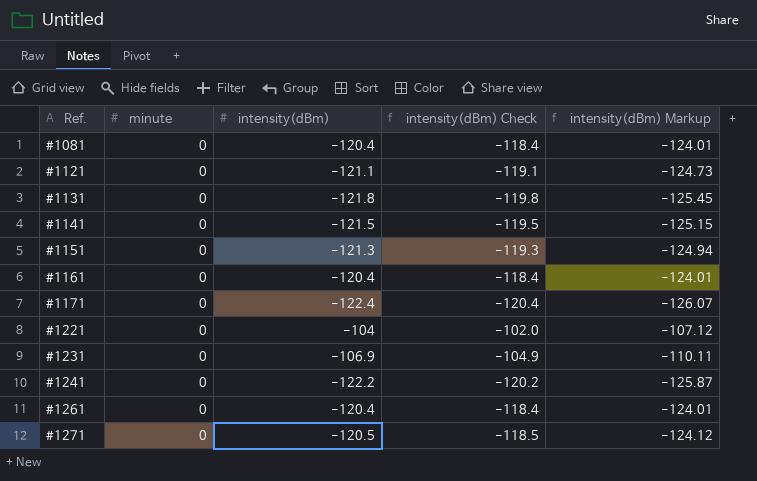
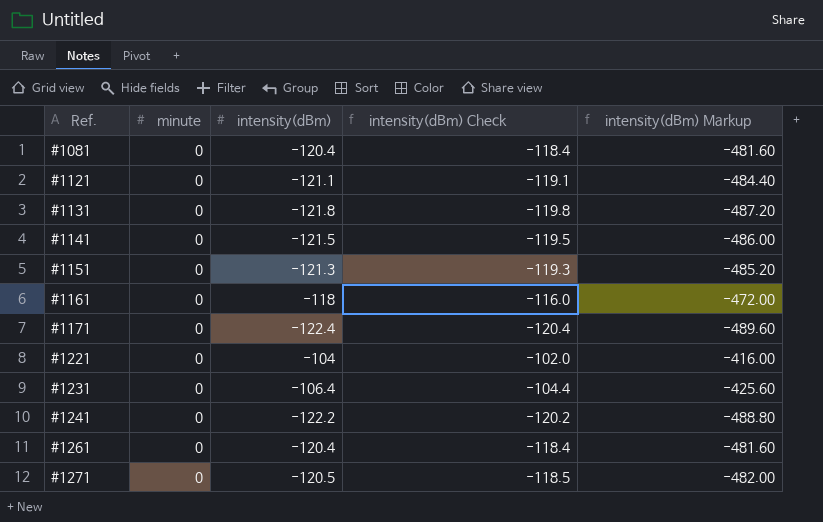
column intensity(dBm) Markup | formula: [intensity(dBm)] * 1.03 -> [intensity(dBm)] * 4
#1161 | intensity(dBm): -120.4 -> -118
#1161 | intensity(dBm) Check: -118.4 -> -116.0
#1231 | intensity(dBm): -106.9 -> -106.4
#1231 | intensity(dBm) Check: -104.9 -> -104.4

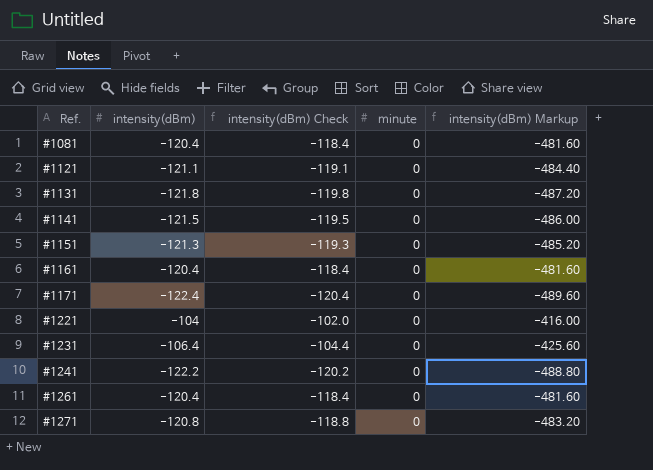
column minute | position: 2 -> 4
#1161 | intensity(dBm): -118 -> -120.4
#1161 | intensity(dBm) Check: -116.0 -> -118.4
#1161 | intensity(dBm) Markup: -472.00 -> -481.60
#1271 | intensity(dBm): -120.5 -> -120.8
#1271 | intensity(dBm) Check: -118.5 -> -118.8
#1271 | intensity(dBm) Markup: -482.00 -> -483.20

